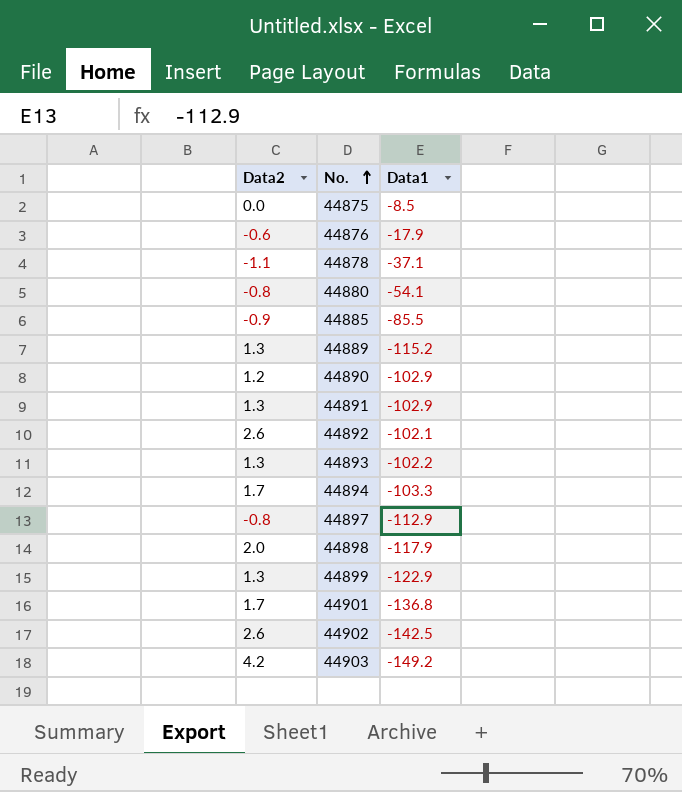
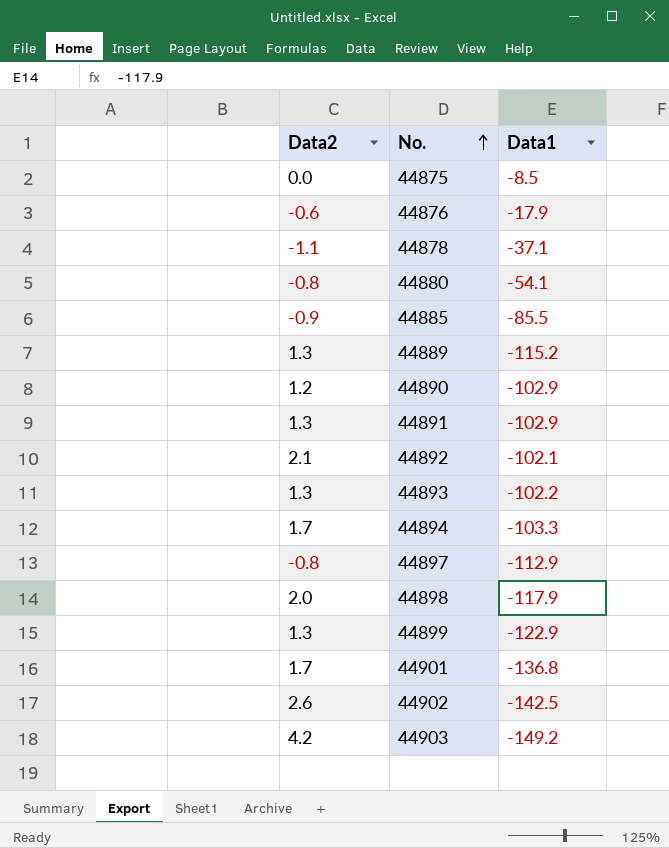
44892 | Data2: 2.6 -> 2.1

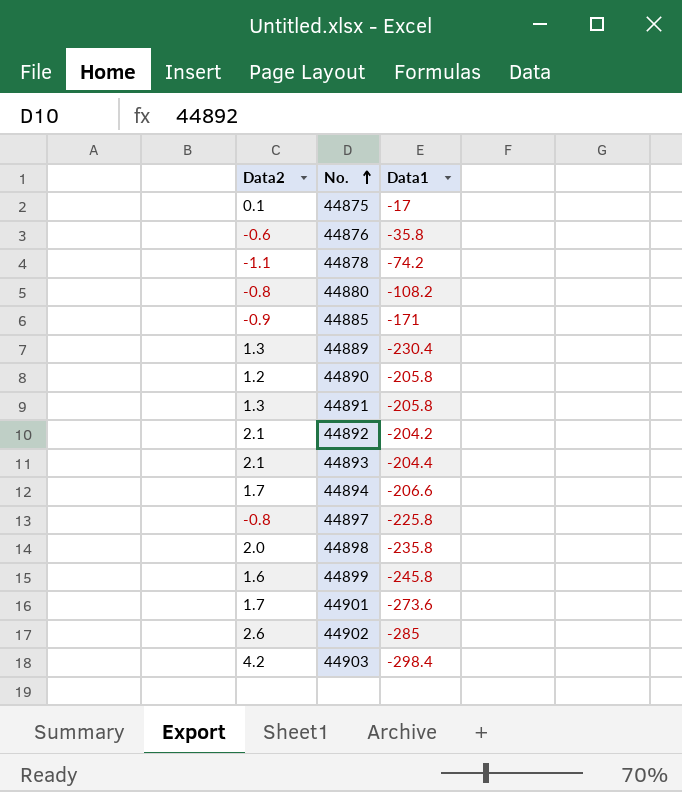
44875 | Data2: 0.0 -> 0.1
44875 | Data1: -8.5 -> -17
44876 | Data1: -17.9 -> -35.8
44878 | Data1: -37.1 -> -74.2
44880 | Data1: -54.1 -> -108.2
44885 | Data1: -85.5 -> -171
44889 | Data1: -115.2 -> -230.4
44890 | Data1: -102.9 -> -205.8
44891 | Data1: -102.9 -> -205.8
44892 | Data1: -102.1 -> -204.2
44893 | Data2: 1.3 -> 2.1
44893 | Data1: -102.2 -> -204.4
44894 | Data1: -103.3 -> -206.6
44897 | Data1: -112.9 -> -225.8
44898 | Data1: -117.9 -> -235.8
44899 | Data2: 1.3 -> 1.6
44899 | Data1: -122.9 -> -245.8
44901 | Data1: -136.8 -> -273.6
44902 | Data1: -142.5 -> -285
44903 | Data1: -149.2 -> -298.4

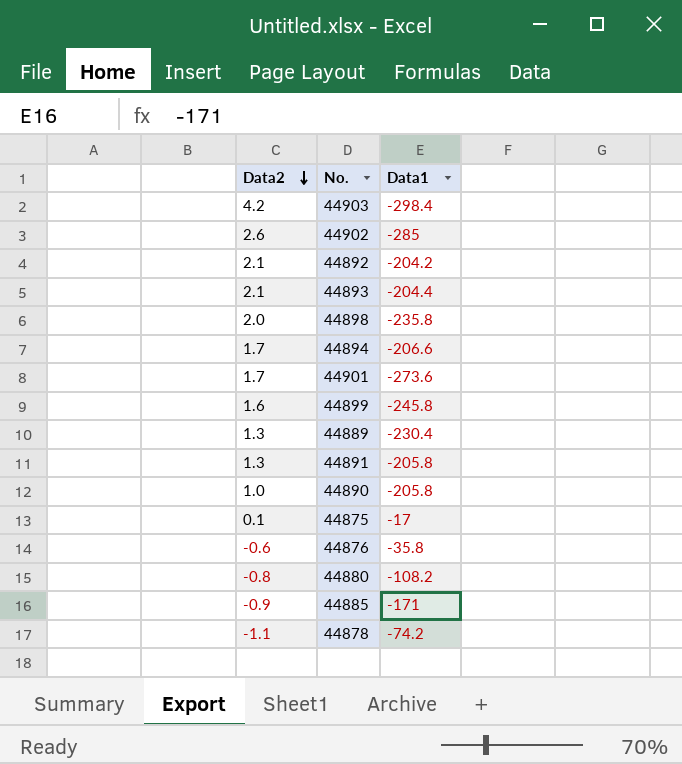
row order: No. ascending -> Data2 descending
row 44897: -0.8 | -225.8 -> none
44890 | Data2: 1.2 -> 1.0

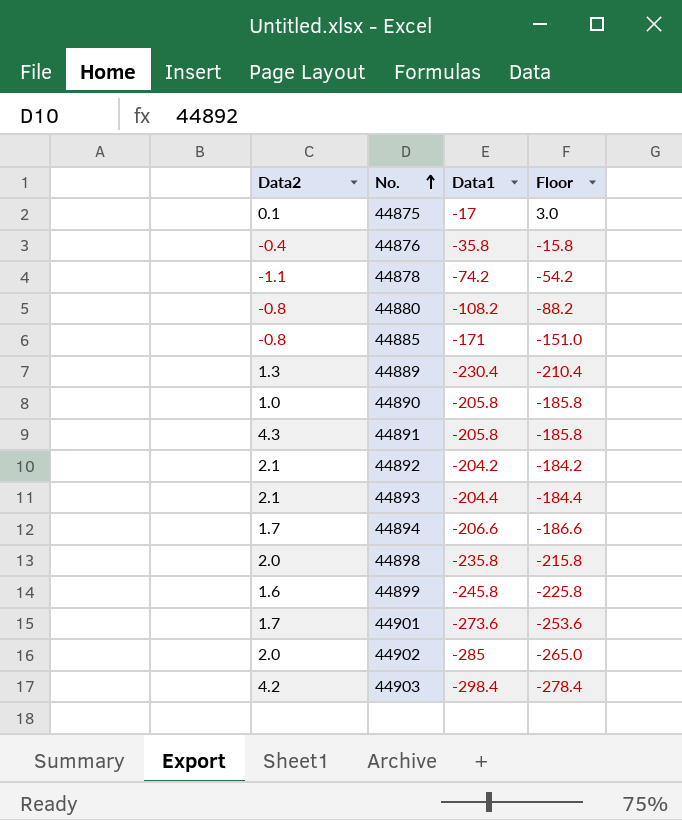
row order: Data2 descending -> No. ascending
column Floor | formula: none -> [Data1] + 20
44876 | Data2: -0.6 -> -0.4
44885 | Data2: -0.9 -> -0.8
44891 | Data2: 1.3 -> 4.3
44902 | Data2: 2.6 -> 2.0

